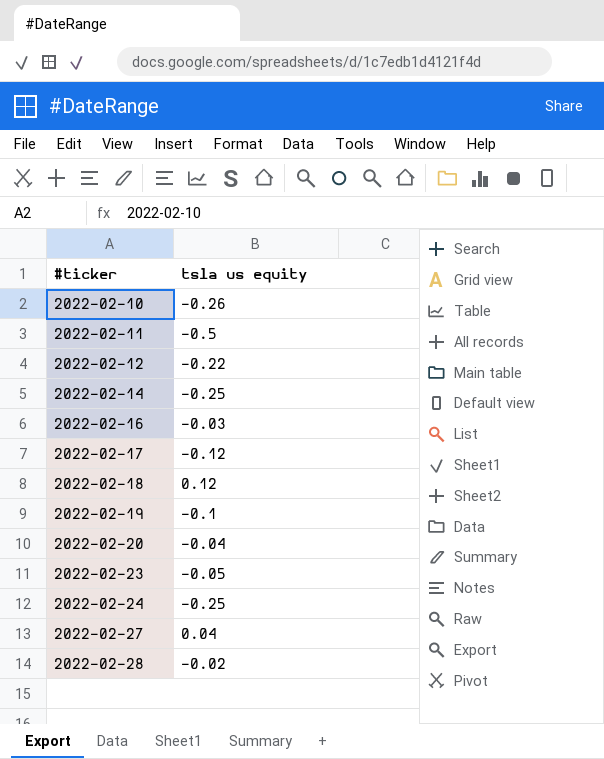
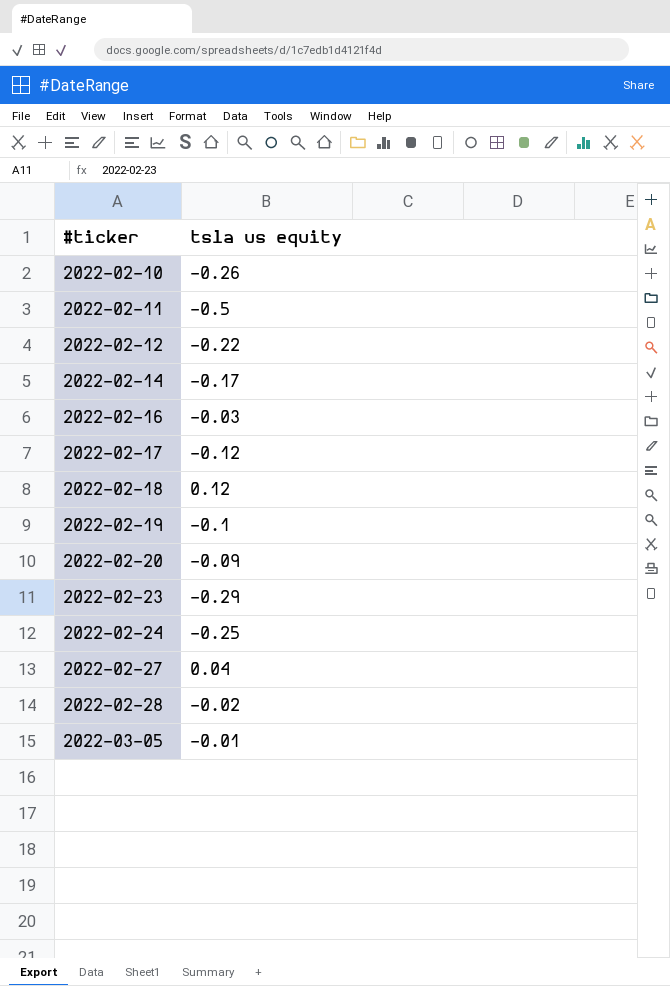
2022-02-14 | tsla us equity: -0.25 -> -0.17
2022-02-20 | tsla us equity: -0.04 -> -0.09
2022-02-23 | tsla us equity: -0.05 -> -0.29
row 2022-03-05: none -> -0.01

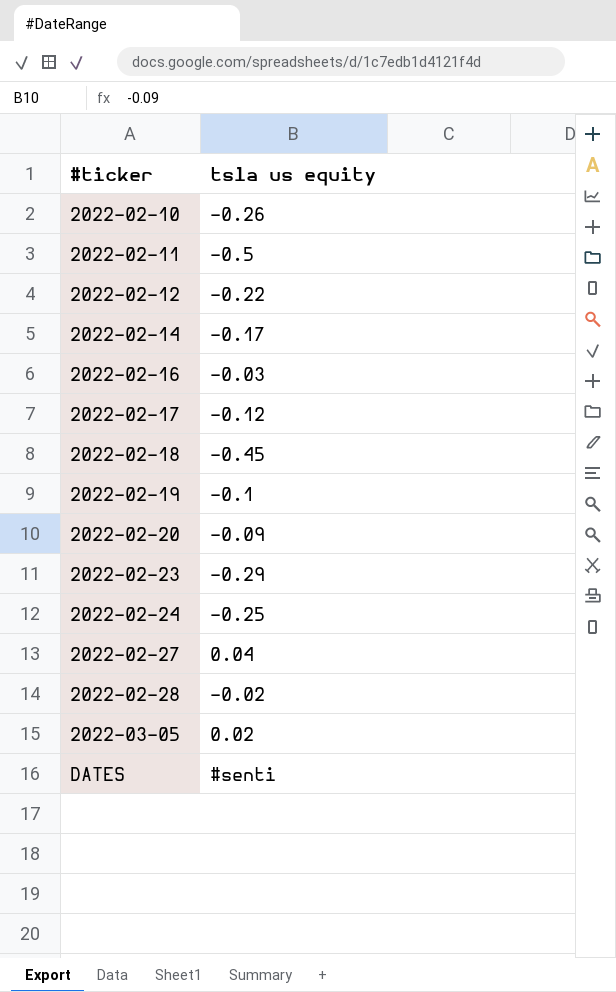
2022-02-18 | tsla us equity: 0.12 -> -0.45
2022-03-05 | tsla us equity: -0.01 -> 0.02
row DATES: none -> #senti

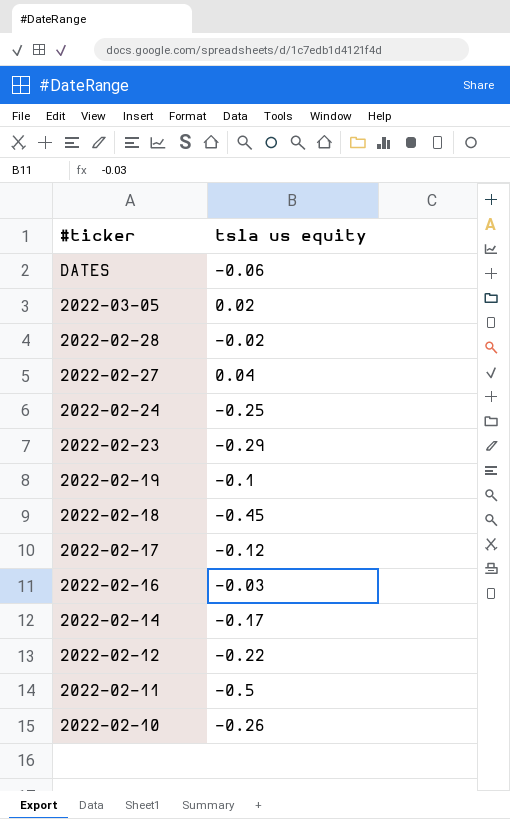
row order: #ticker ascending -> #ticker descending
row 2022-02-20: -0.09 -> none
DATES | tsla us equity: #senti -> -0.06

